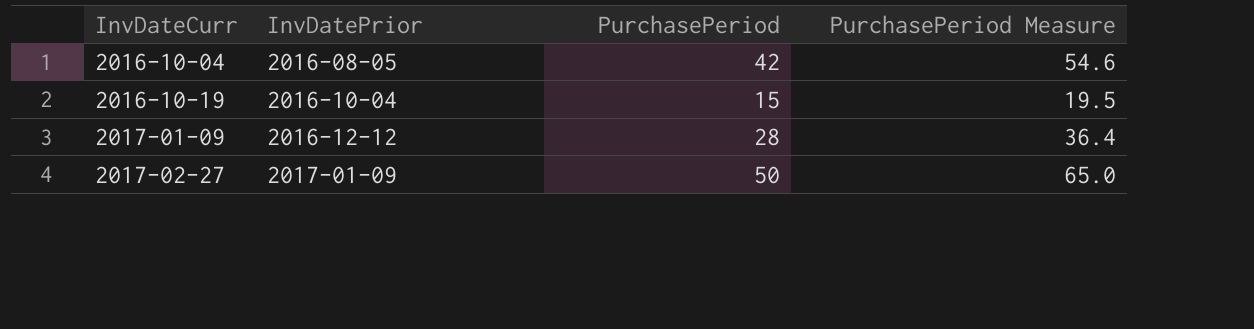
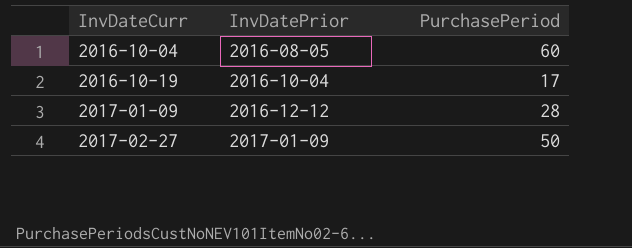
column PurchasePeriod Measure | formula: [PurchasePeriod] * 1.3 -> none
2016-10-04 | PurchasePeriod: 42 -> 60
2016-10-19 | PurchasePeriod: 15 -> 17

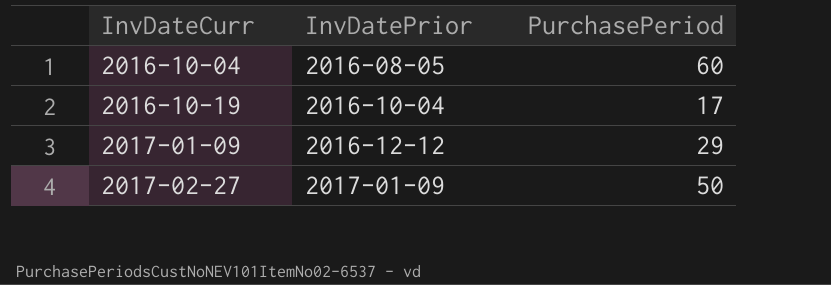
2017-01-09 | PurchasePeriod: 28 -> 29

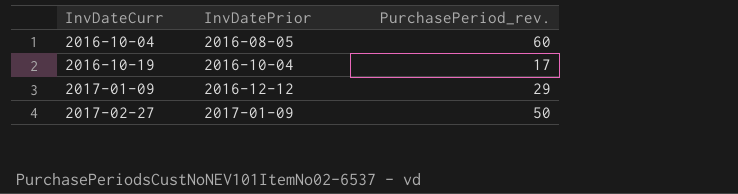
column name: PurchasePeriod -> PurchasePeriod_rev.

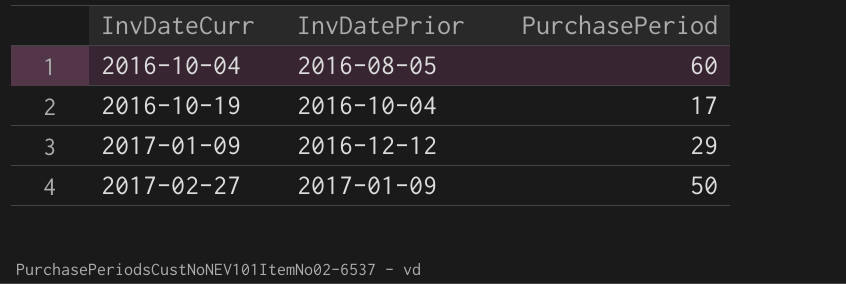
column name: PurchasePeriod_rev. -> PurchasePeriod

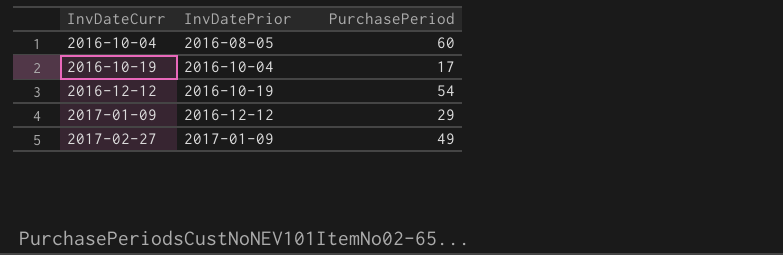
row 2016-12-12: none -> 2016-10-19 | 54
2017-02-27 | PurchasePeriod: 50 -> 49

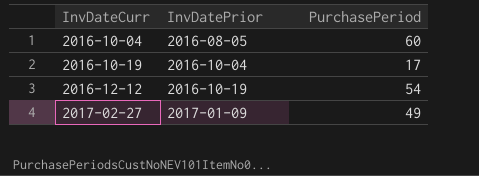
row 2017-01-09: 2016-12-12 | 29 -> none

